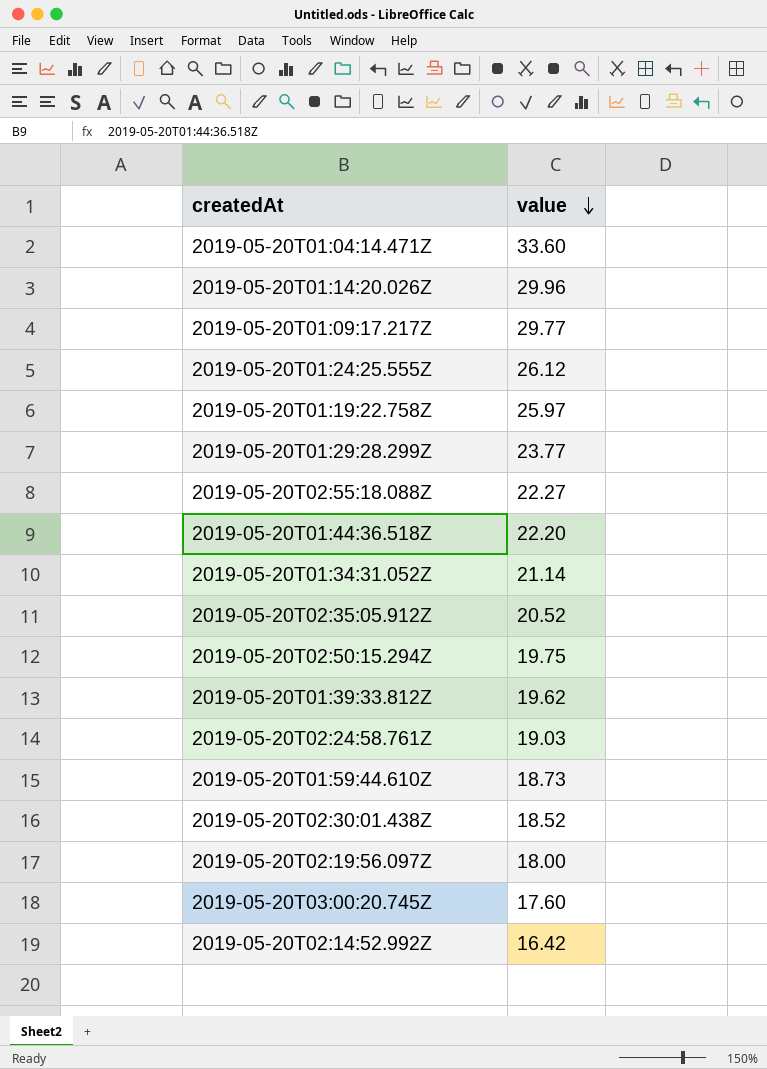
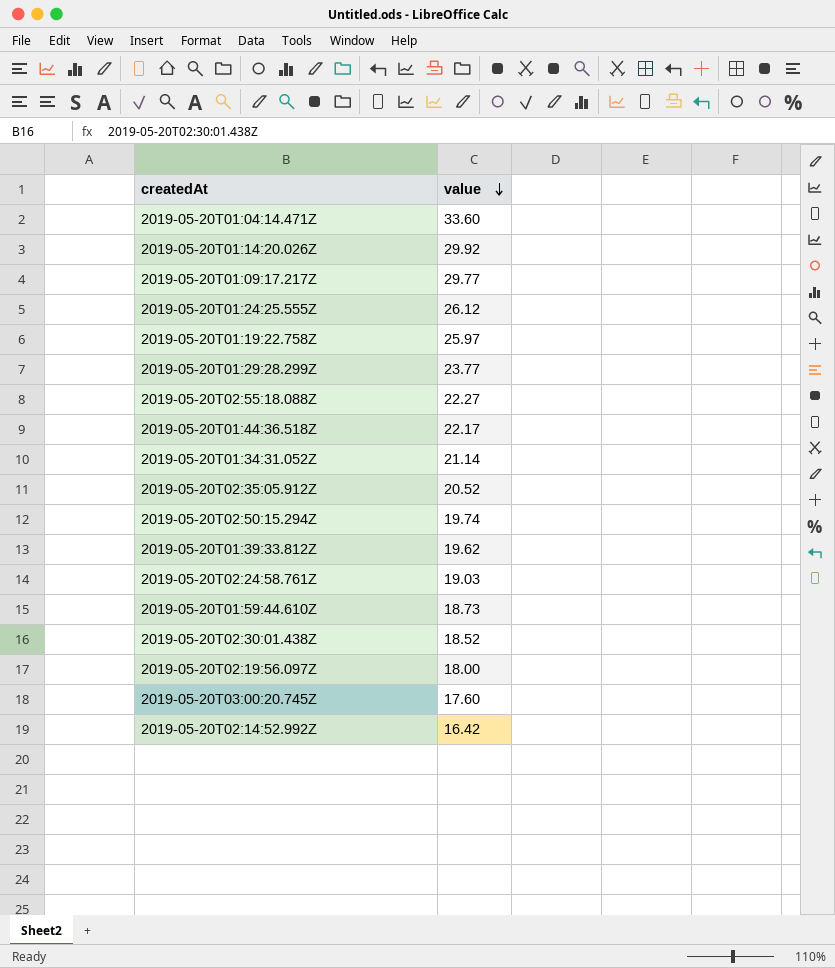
2019-05-20T01:14:20.026Z | value: 29.96 -> 29.92
2019-05-20T01:44:36.518Z | value: 22.20 -> 22.17
2019-05-20T02:50:15.294Z | value: 19.75 -> 19.74

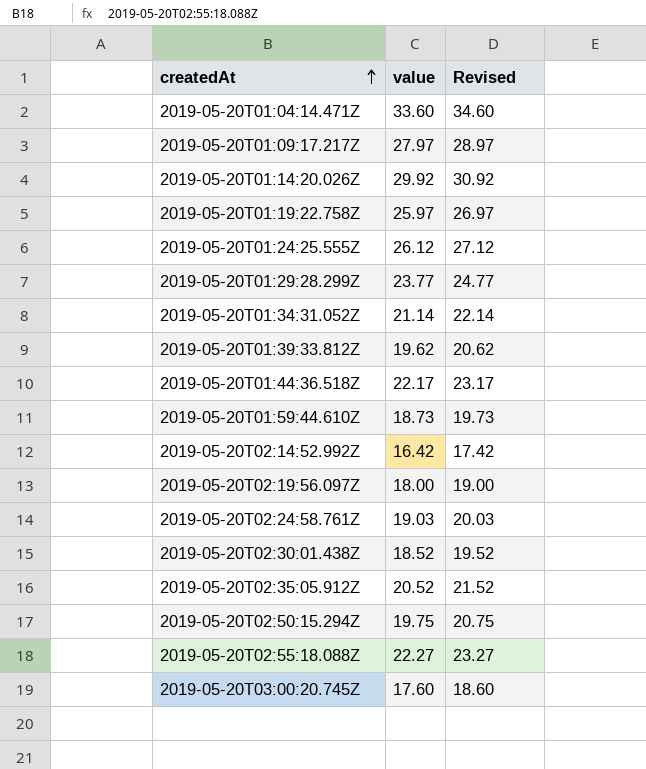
row order: value descending -> createdAt ascending
column Revised | formula: none -> [value] + 1
2019-05-20T01:09:17.217Z | value: 29.77 -> 27.97
2019-05-20T02:50:15.294Z | value: 19.74 -> 19.75

